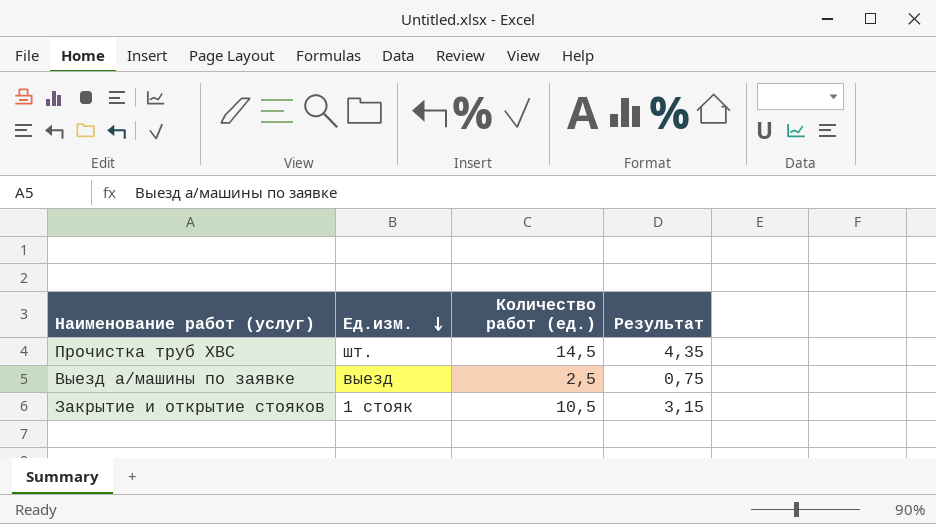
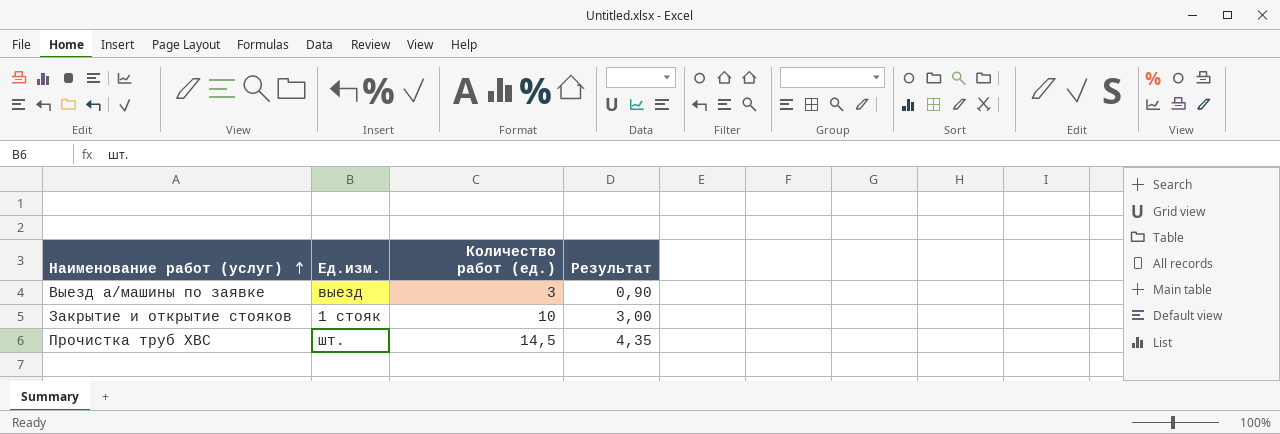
row order: Ед.изм. descending -> Наименование работ (услуг) ascending
Выезд а/машины по заявке | Количество работ (ед.): 2,5 -> 3
Выезд а/машины по заявке | Результат: 0,75 -> 0,90
Закрытие и открытие стояков | Количество работ (ед.): 10,5 -> 10
Закрытие и открытие стояков | Результат: 3,15 -> 3,00

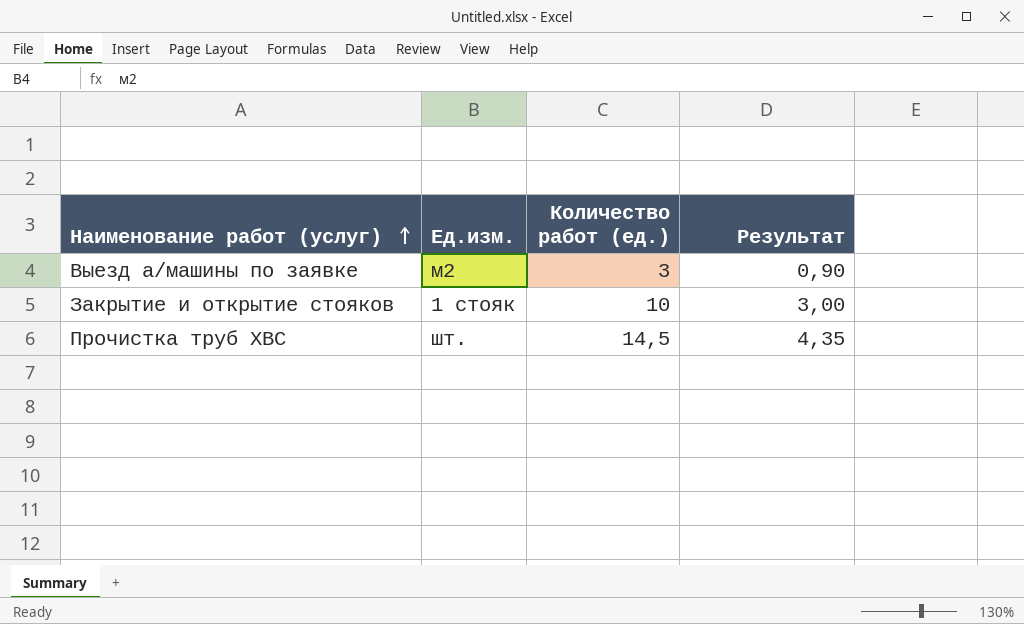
Выезд а/машины по заявке | Ед.изм.: выезд -> м2

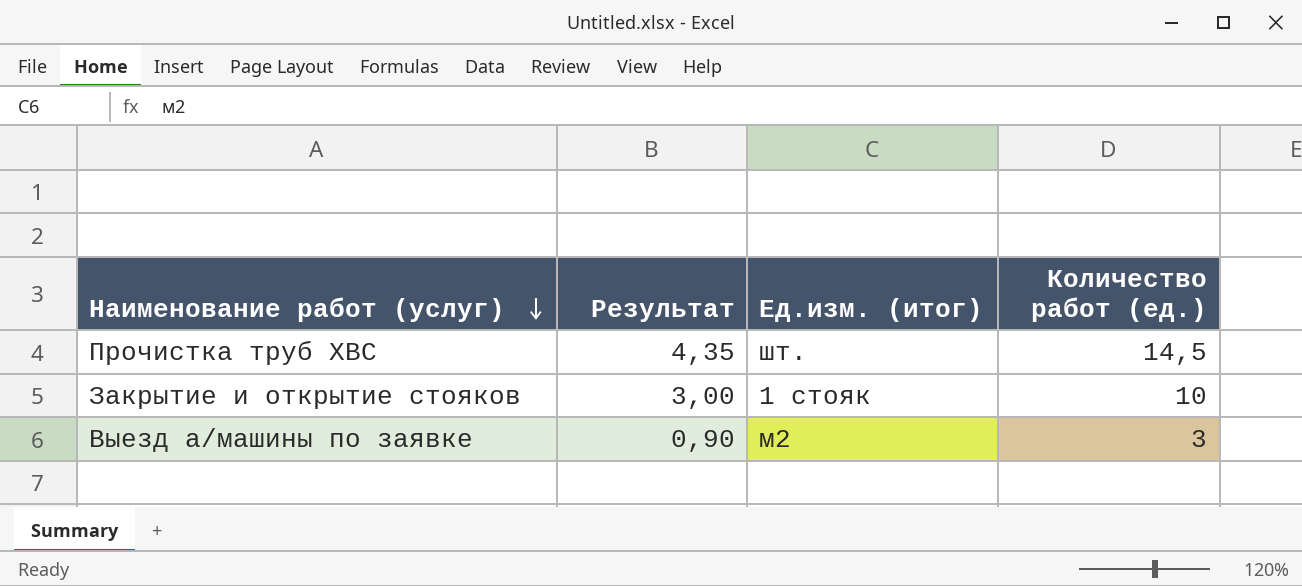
row order: Наименование работ (услуг) ascending -> Наименование работ (услуг) descending
column Результат | position: 4 -> 2
column name: Ед.изм. -> Ед.изм. (итог)

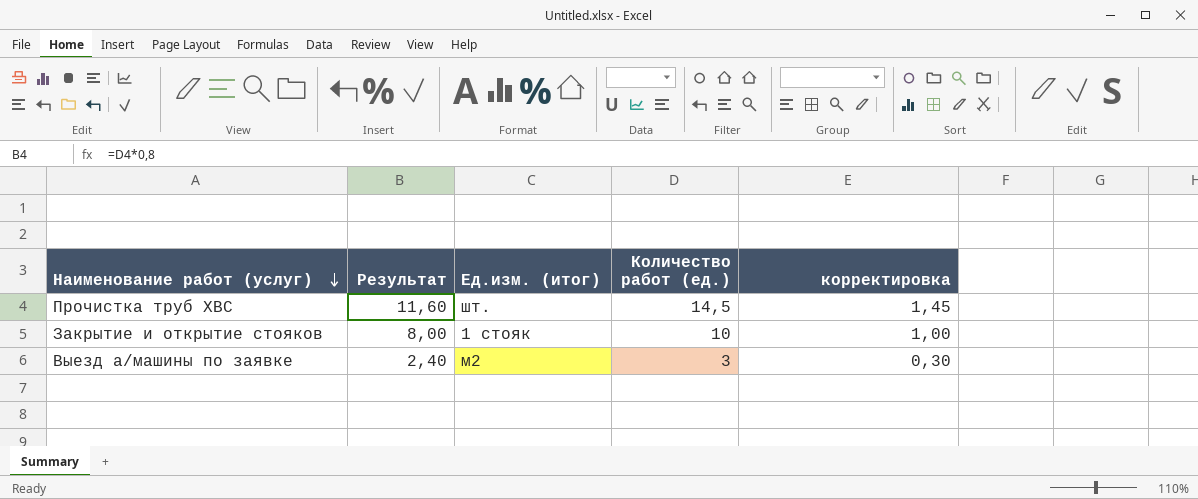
column Результат | formula: [Количество работ (ед.)] * 0,3 -> [Количество работ (ед.)] * 0,8
column корректировка | formula: none -> [Количество работ (ед.)] * 0,1

